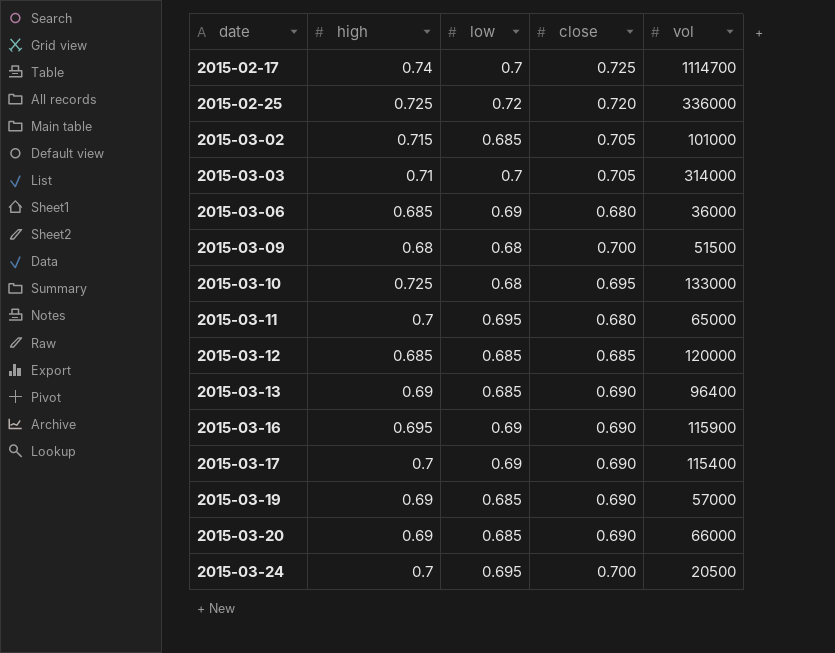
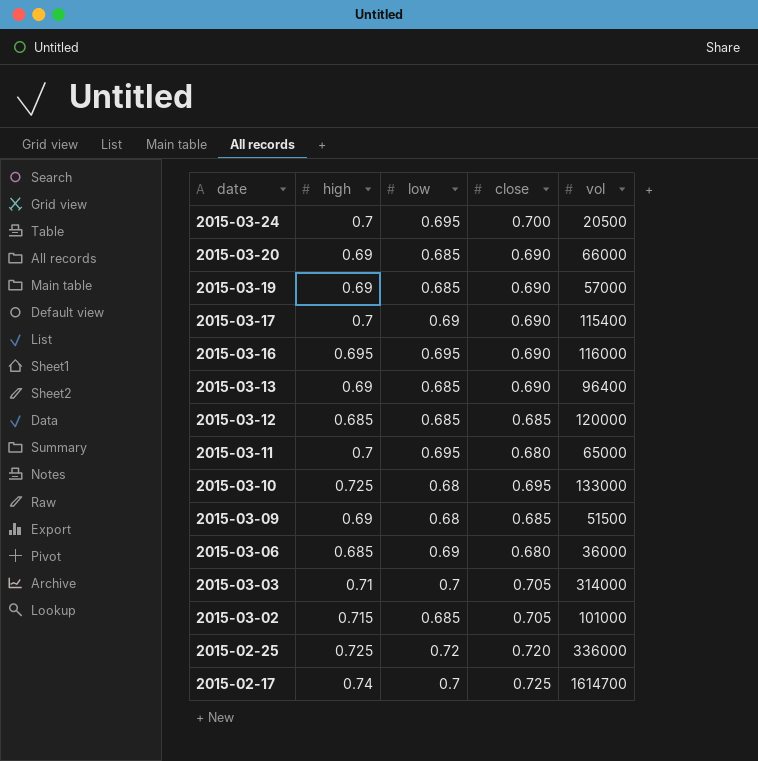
row order: date ascending -> date descending
2015-03-16 | low: 0.69 -> 0.695
2015-03-16 | vol: 115900 -> 116000
2015-03-09 | high: 0.68 -> 0.69
2015-03-09 | close: 0.700 -> 0.685
2015-02-17 | vol: 1114700 -> 1614700

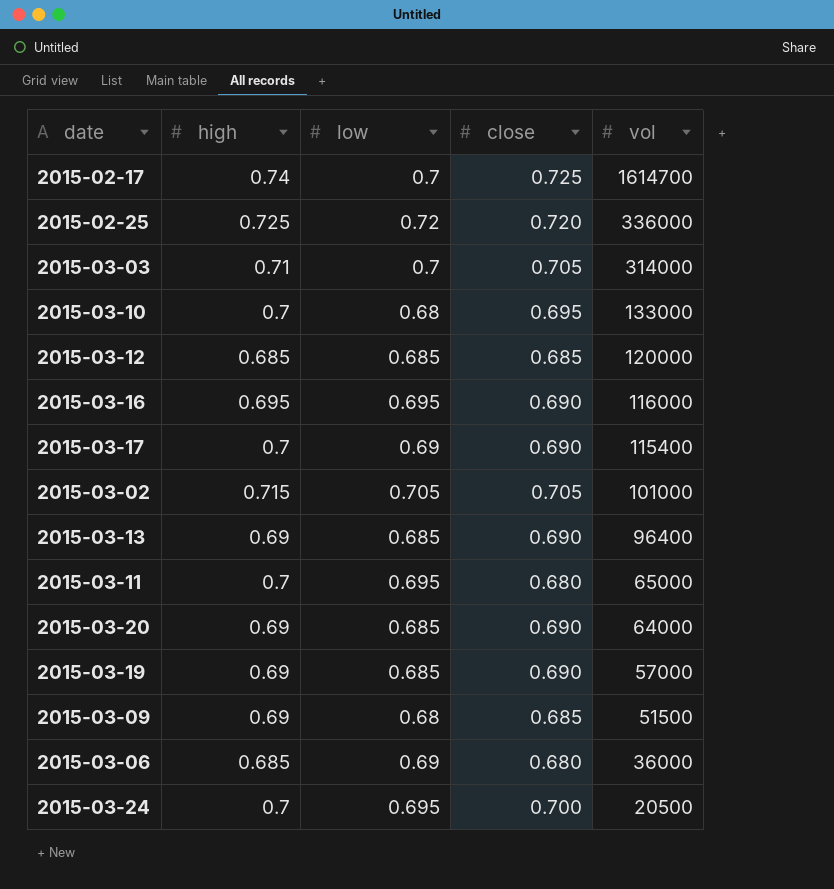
row order: date descending -> vol descending
2015-03-10 | high: 0.725 -> 0.7
2015-03-02 | low: 0.685 -> 0.705
2015-03-20 | vol: 66000 -> 64000

